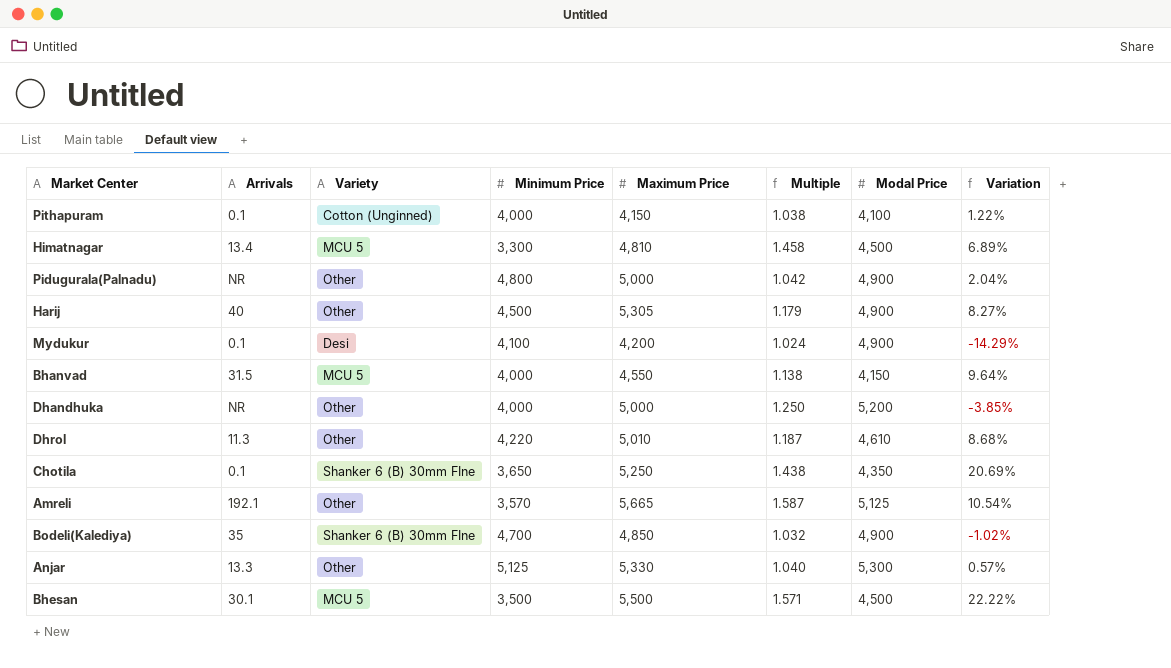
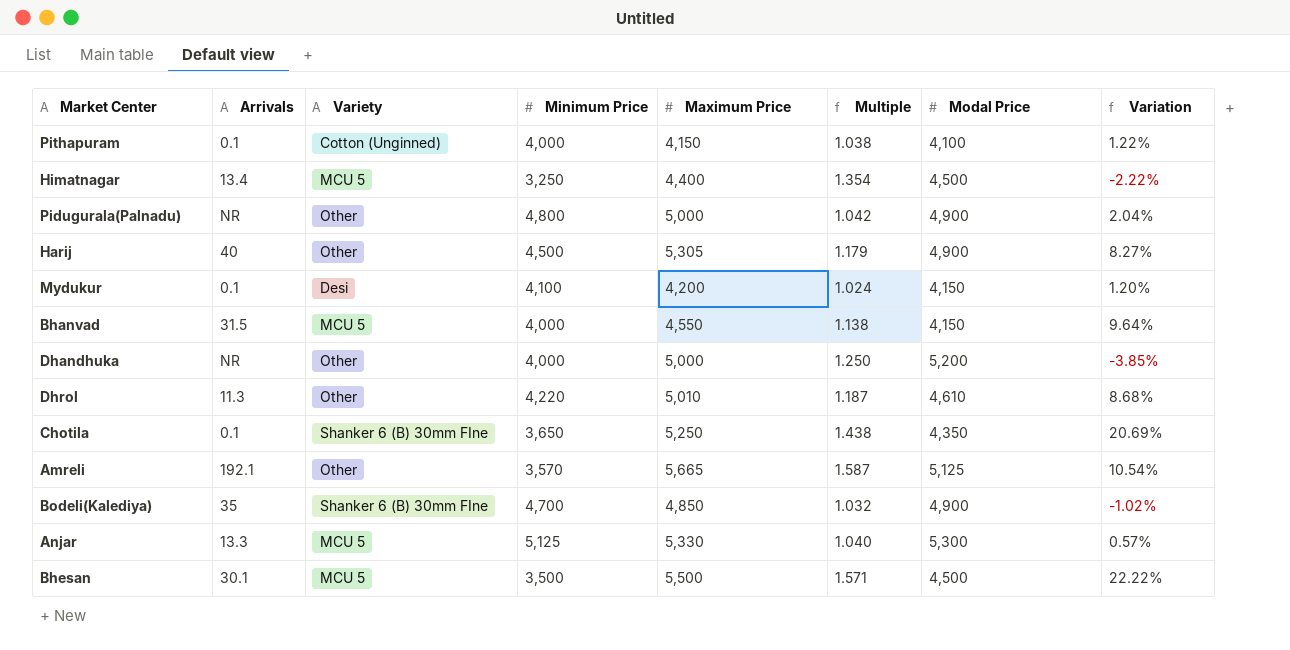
Himatnagar | Minimum Price: 3,300 -> 3,250
Himatnagar | Maximum Price: 4,810 -> 4,400
Himatnagar | Multiple: 1.458 -> 1.354
Himatnagar | Variation: 6.89% -> -2.22%
Mydukur | Modal Price: 4,900 -> 4,150
Mydukur | Variation: -14.29% -> 1.20%
Anjar | Variety: Other -> MCU 5

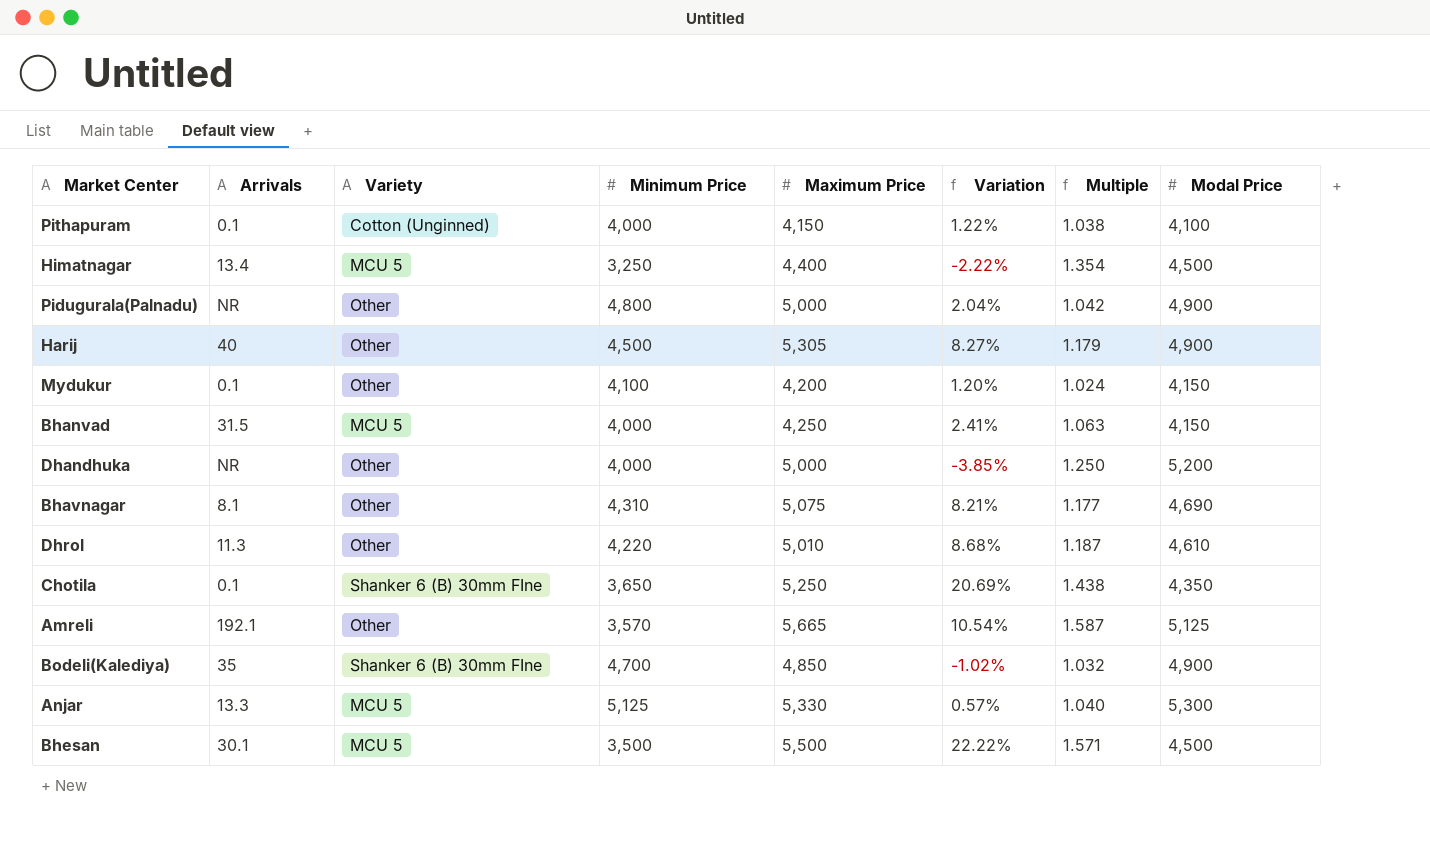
column Variation | position: 8 -> 6
Mydukur | Variety: Desi -> Other
Bhanvad | Maximum Price: 4,550 -> 4,250
Bhanvad | Variation: 9.64% -> 2.41%
Bhanvad | Multiple: 1.138 -> 1.063
row Bhavnagar: none -> 8.1 | Other | 4,310 | 5,075 | 8.21% | 1.177 | 4,690

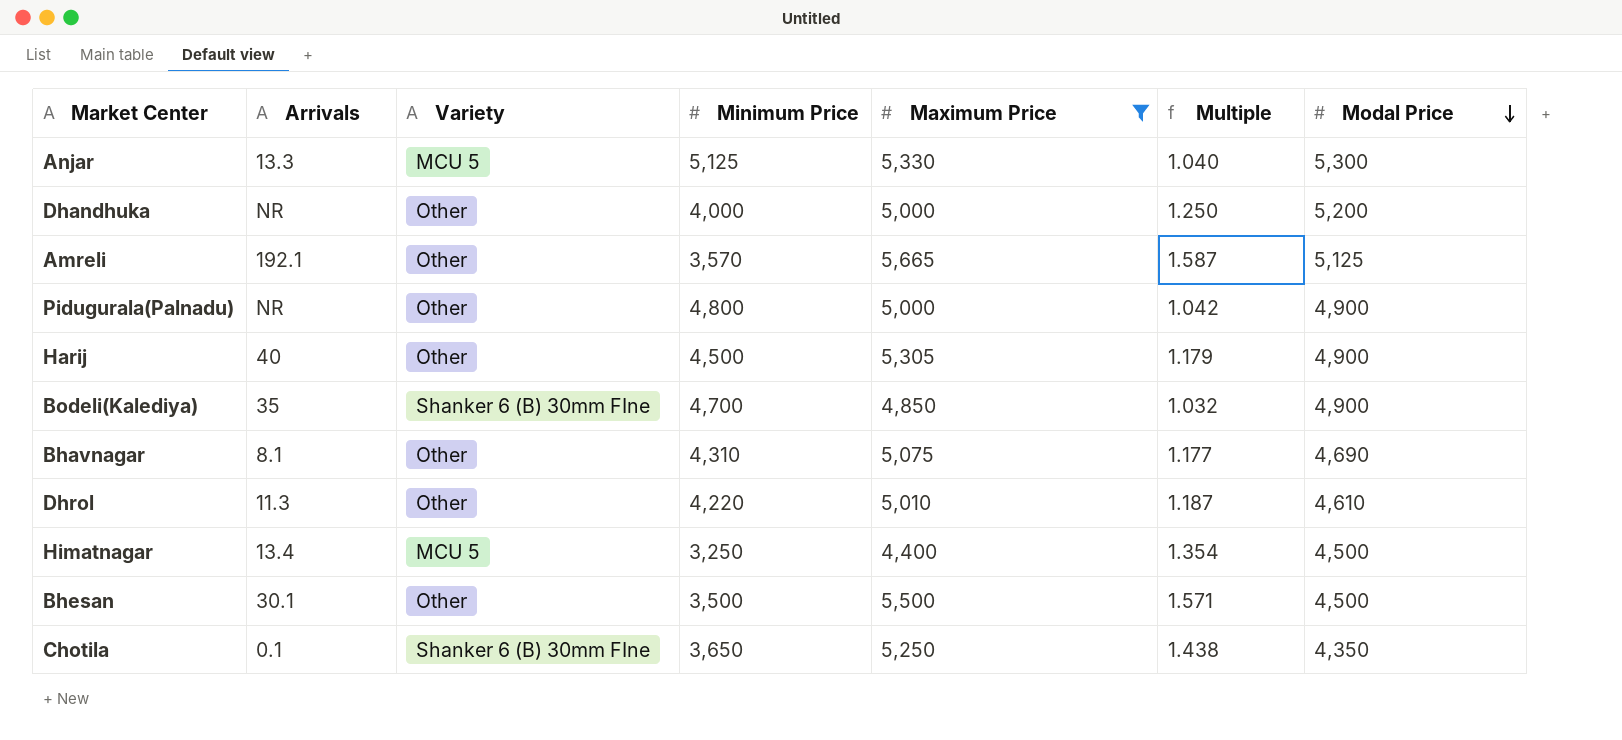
filter: none -> Maximum Price >= 4,400
row order: none -> Modal Price descending
column Variation | formula: ([Maximum Price] - [Modal Price]) / [Modal Price] -> none
Bhesan | Variety: MCU 5 -> Other

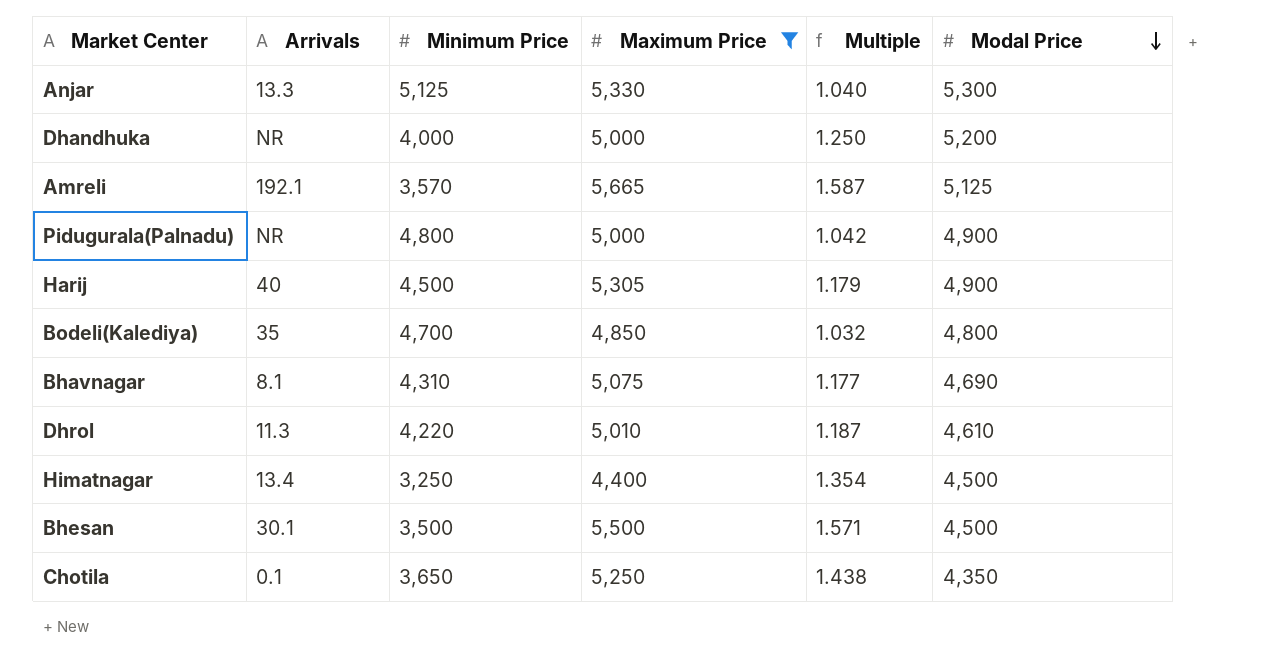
column Variety | position: 3 -> none
Bodeli(Kalediya) | Modal Price: 4,900 -> 4,800

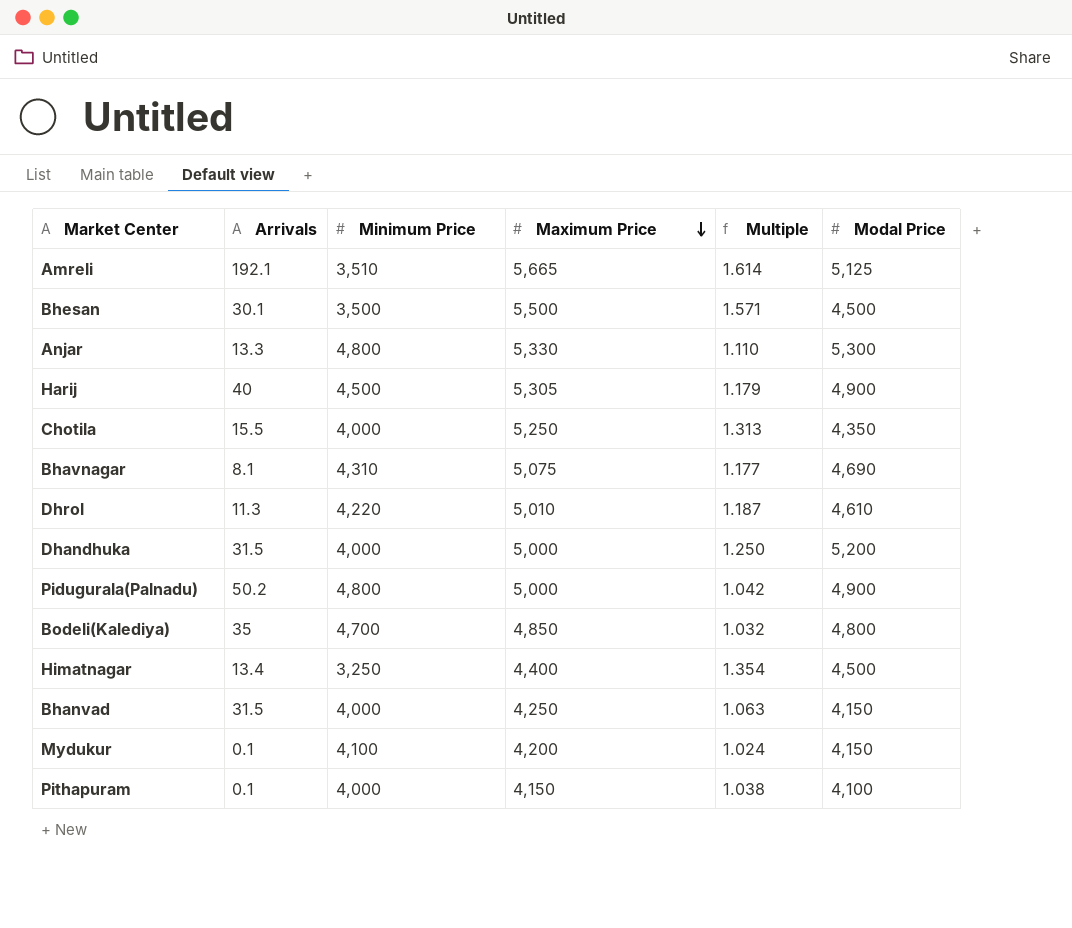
filter: Maximum Price >= 4,400 -> none
row order: Modal Price descending -> Maximum Price descending
Amreli | Minimum Price: 3,570 -> 3,510
Amreli | Multiple: 1.587 -> 1.614
Anjar | Minimum Price: 5,125 -> 4,800
Anjar | Multiple: 1.040 -> 1.110
Chotila | Arrivals: 0.1 -> 15.5
Chotila | Minimum Price: 3,650 -> 4,000
Chotila | Multiple: 1.438 -> 1.313
Dhandhuka | Arrivals: NR -> 31.5
Pidugurala(Palnadu) | Arrivals: NR -> 50.2

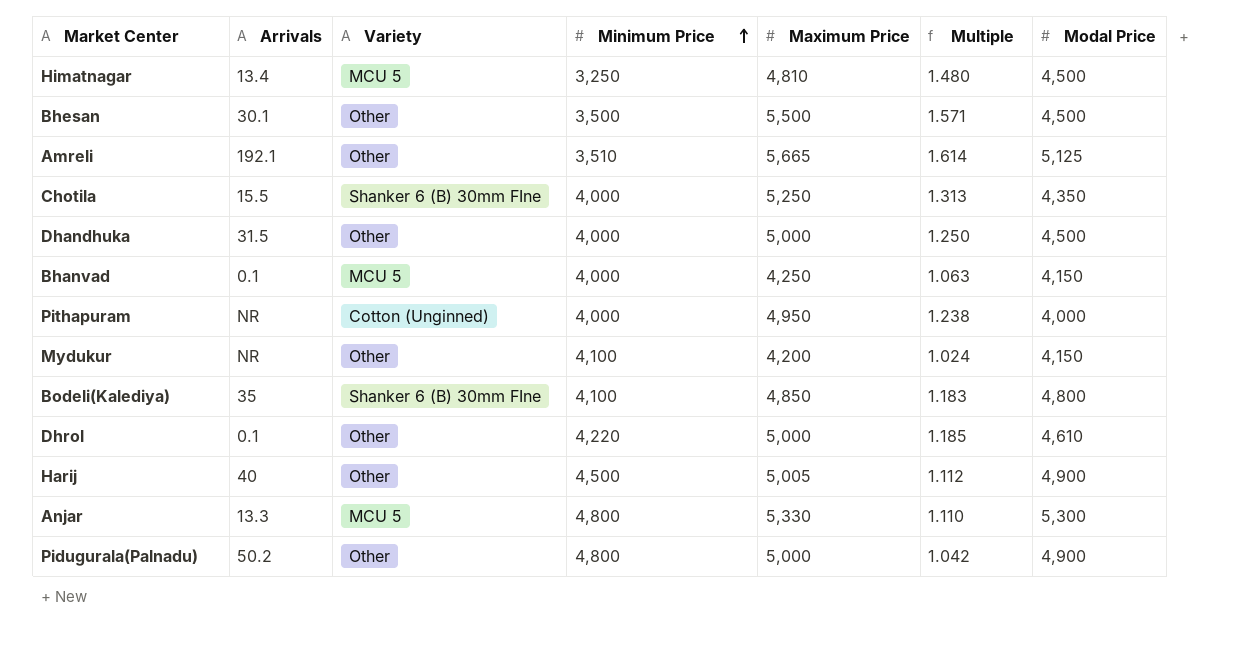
row order: Maximum Price descending -> Minimum Price ascending
column Variety | position: none -> 3
row Bhavnagar: 8.1 | 4,310 | 5,075 | 1.177 | 4,690 -> none
Himatnagar | Maximum Price: 4,400 -> 4,810
Himatnagar | Multiple: 1.354 -> 1.480
Dhandhuka | Modal Price: 5,200 -> 4,500
Bhanvad | Arrivals: 31.5 -> 0.1
Pithapuram | Arrivals: 0.1 -> NR
Pithapuram | Maximum Price: 4,150 -> 4,950
Pithapuram | Multiple: 1.038 -> 1.238
Pithapuram | Modal Price: 4,100 -> 4,000
Mydukur | Arrivals: 0.1 -> NR
Bodeli(Kalediya) | Minimum Price: 4,700 -> 4,100
Bodeli(Kalediya) | Multiple: 1.032 -> 1.183
Dhrol | Arrivals: 11.3 -> 0.1
Dhrol | Maximum Price: 5,010 -> 5,000
Dhrol | Multiple: 1.187 -> 1.185
Harij | Maximum Price: 5,305 -> 5,005
Harij | Multiple: 1.179 -> 1.112

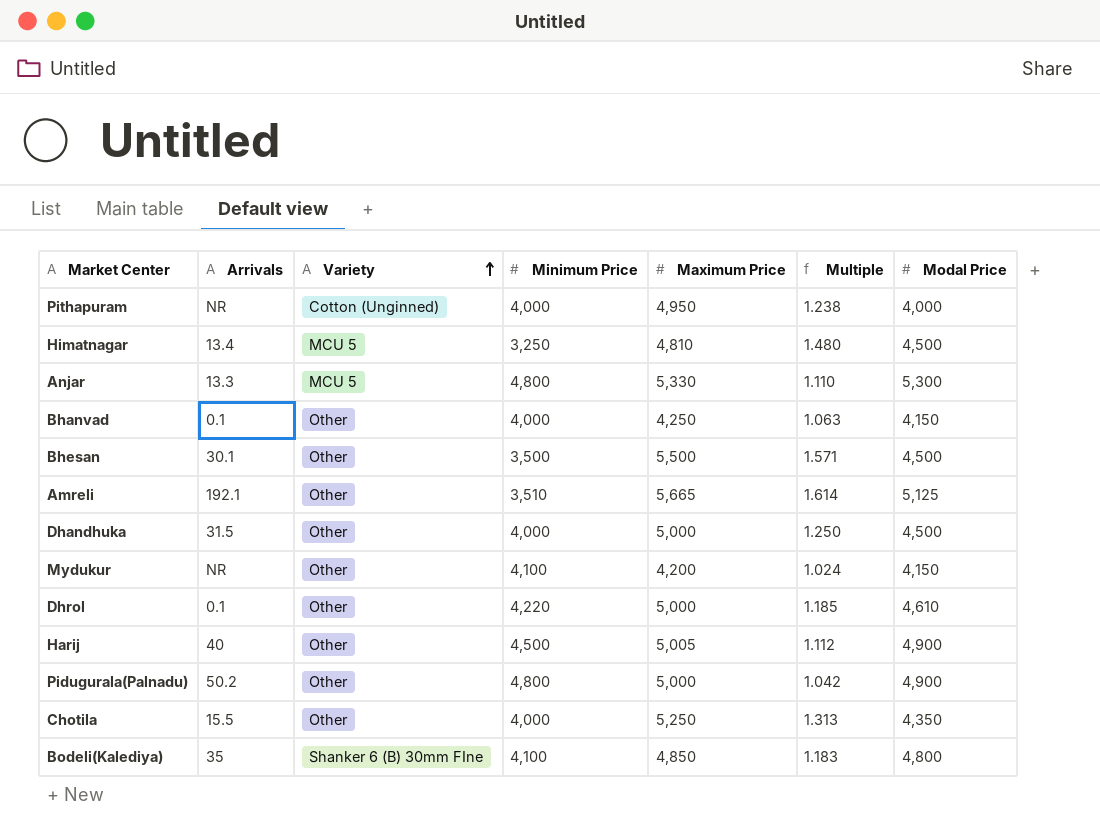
row order: Minimum Price ascending -> Variety ascending
Bhanvad | Variety: MCU 5 -> Other
Chotila | Variety: Shanker 6 (B) 30mm FIne -> Other

